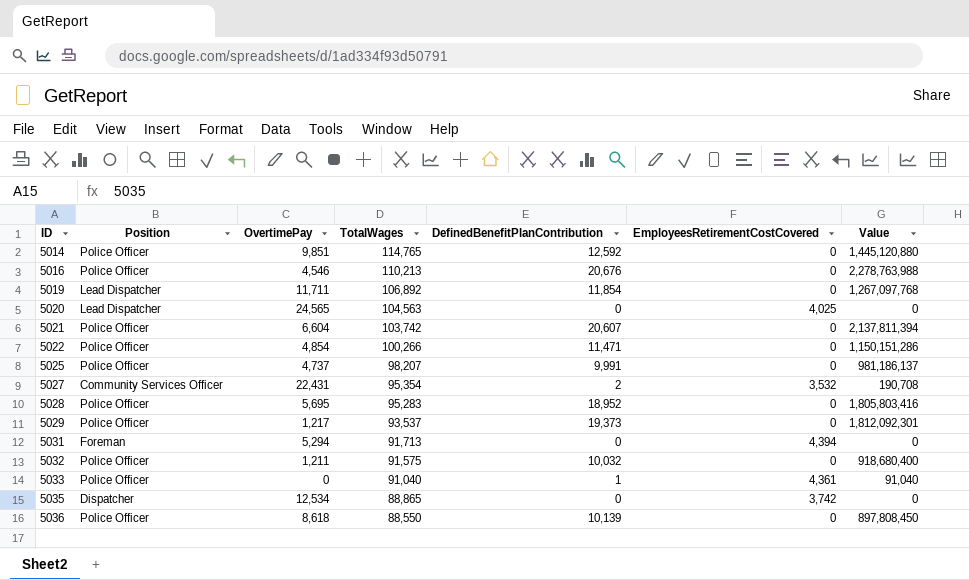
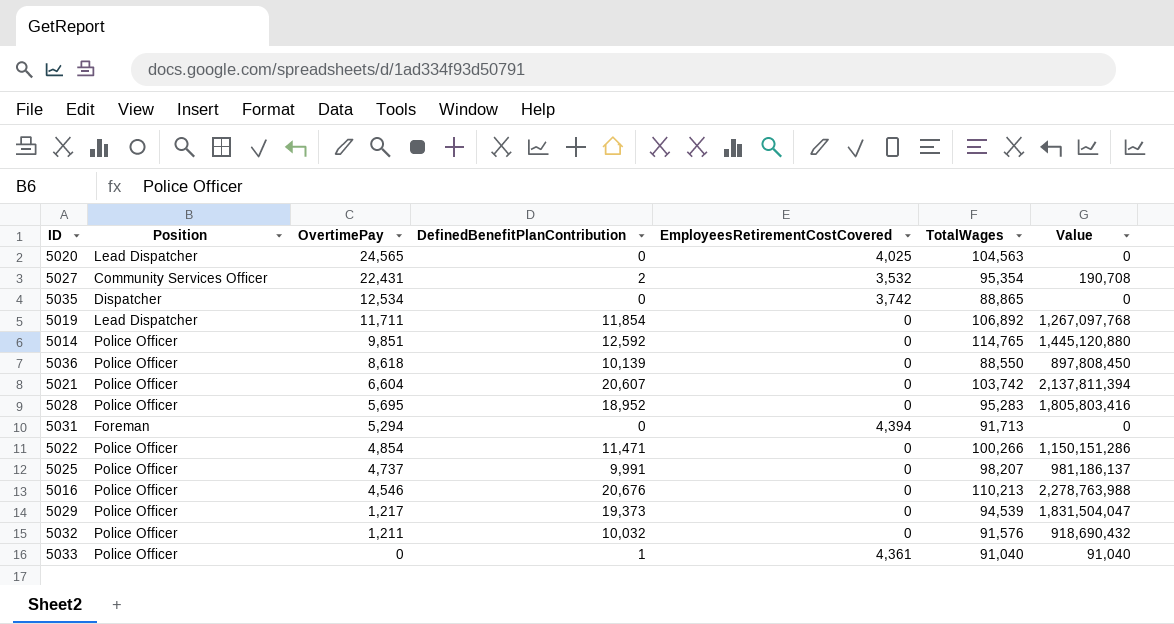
row order: ID ascending -> OvertimePay descending
column TotalWages | position: 4 -> 6
5029 | TotalWages: 93,537 -> 94,539
5029 | Value: 1,812,092,301 -> 1,831,504,047
5032 | TotalWages: 91,575 -> 91,576
5032 | Value: 918,680,400 -> 918,690,432

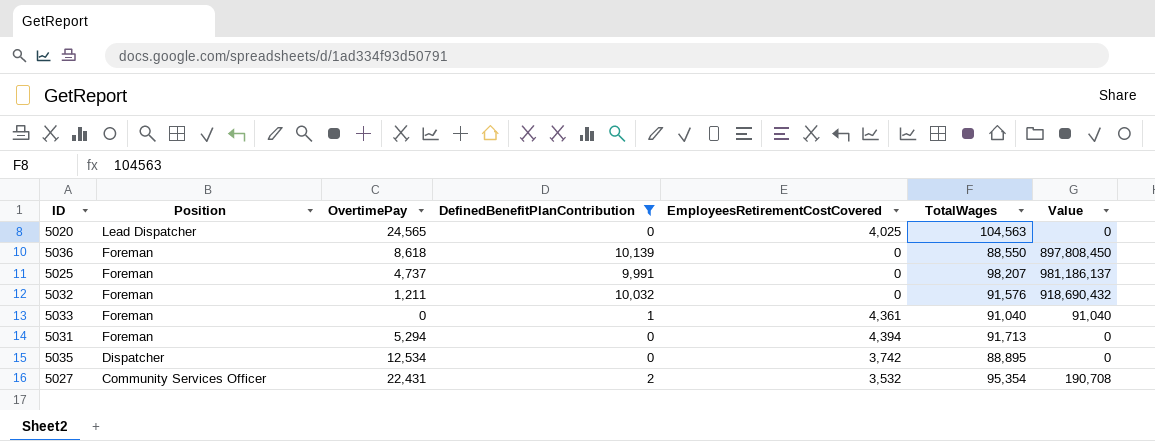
filter: none -> DefinedBenefitPlanContribution <= 10,139
row order: OvertimePay descending -> Position descending
5036 | Position: Police Officer -> Foreman
5025 | Position: Police Officer -> Foreman
5032 | Position: Police Officer -> Foreman
5033 | Position: Police Officer -> Foreman
5035 | TotalWages: 88,865 -> 88,895

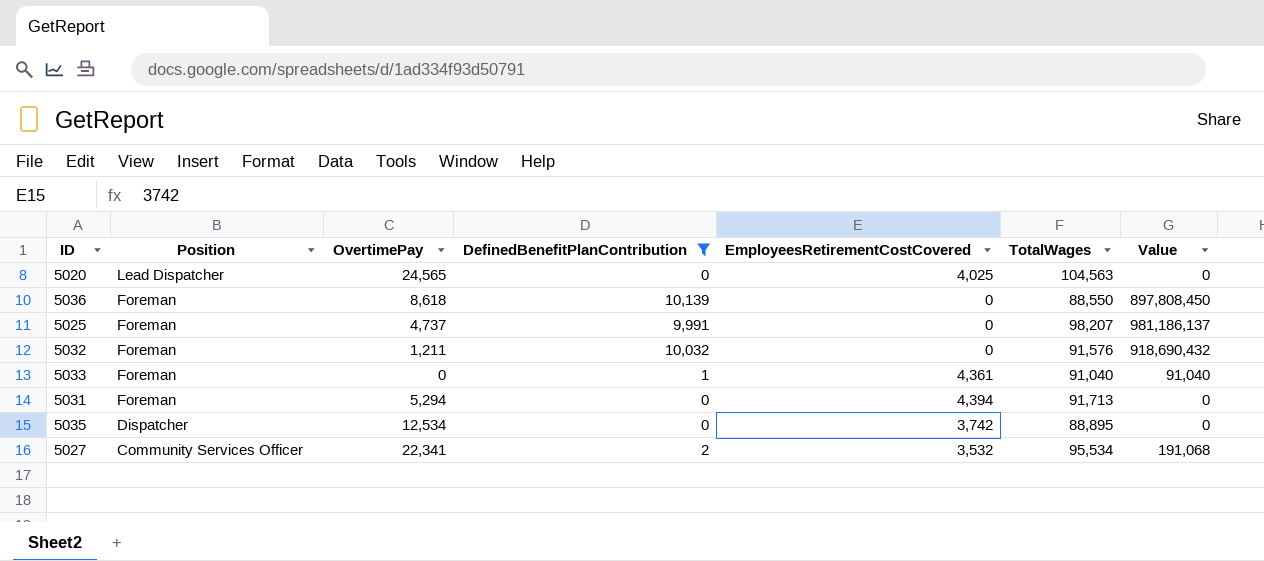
5027 | OvertimePay: 22,431 -> 22,341
5027 | TotalWages: 95,354 -> 95,534
5027 | Value: 190,708 -> 191,068

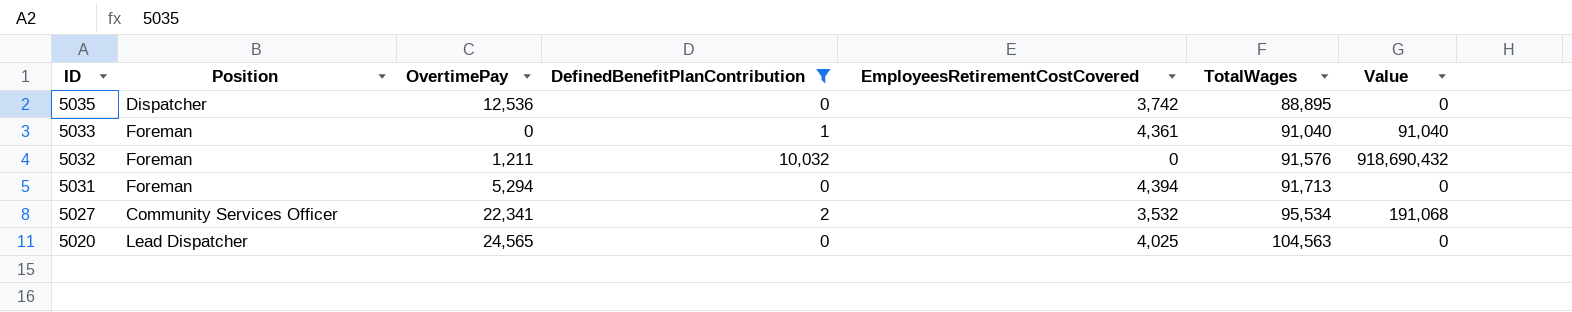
row order: Position descending -> ID descending
row 5036: Foreman | 8,618 | 10,139 | 0 | 88,550 | 897,808,450 -> none
row 5025: Foreman | 4,737 | 9,991 | 0 | 98,207 | 981,186,137 -> none
5035 | OvertimePay: 12,534 -> 12,536

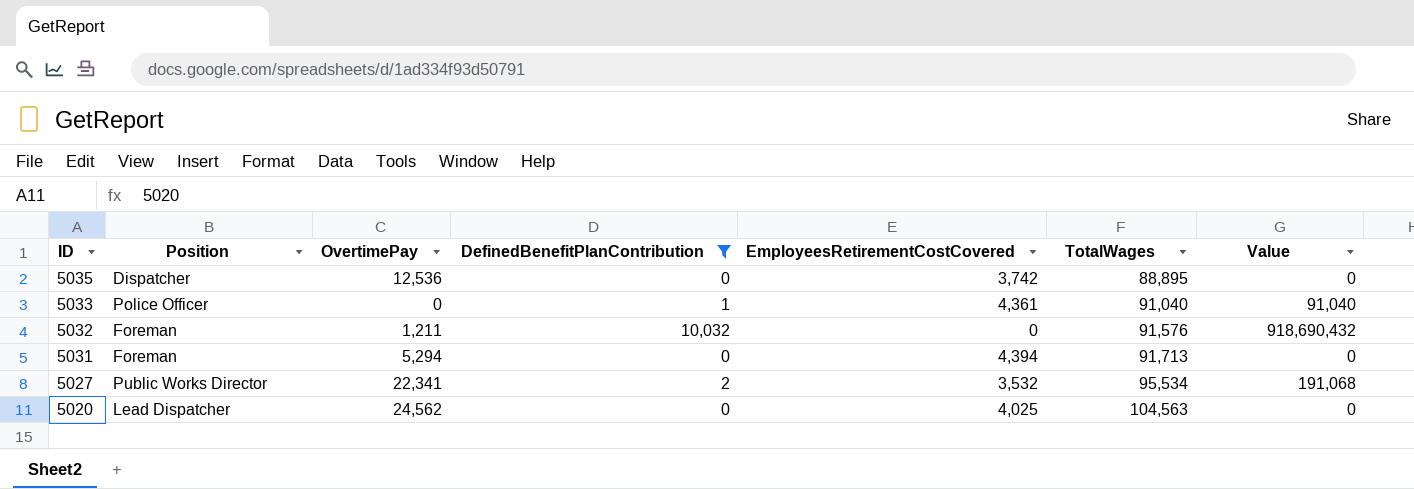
5033 | Position: Foreman -> Police Officer
5027 | Position: Community Services Officer -> Public Works Director
5020 | OvertimePay: 24,565 -> 24,562

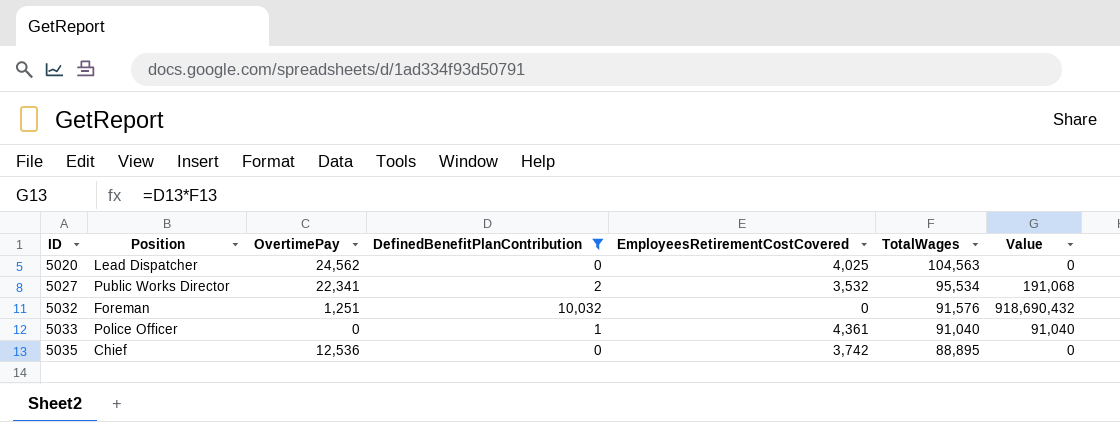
row order: ID descending -> ID ascending
row 5031: Foreman | 5,294 | 0 | 4,394 | 91,713 | 0 -> none
5032 | OvertimePay: 1,211 -> 1,251
5035 | Position: Dispatcher -> Chief

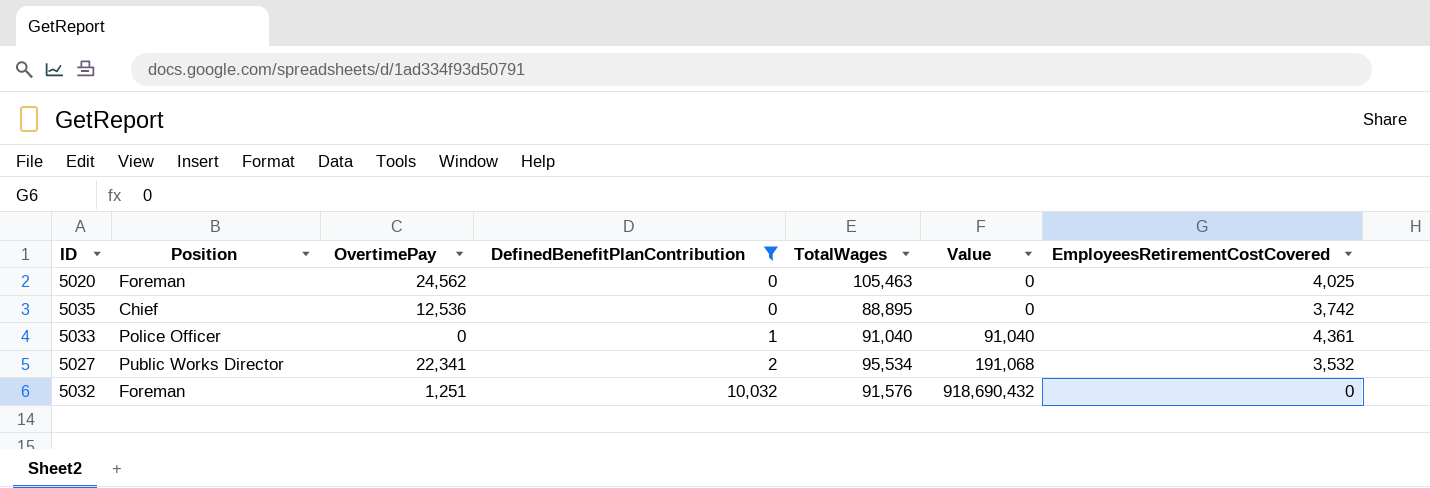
row order: ID ascending -> DefinedBenefitPlanContribution ascending
column EmployeesRetirementCostCovered | position: 5 -> 7
5020 | Position: Lead Dispatcher -> Foreman
5020 | TotalWages: 104,563 -> 105,463

